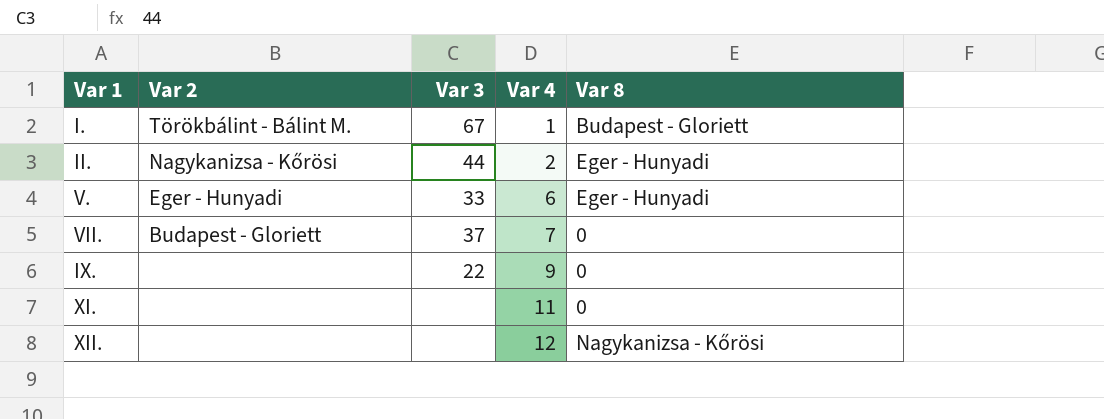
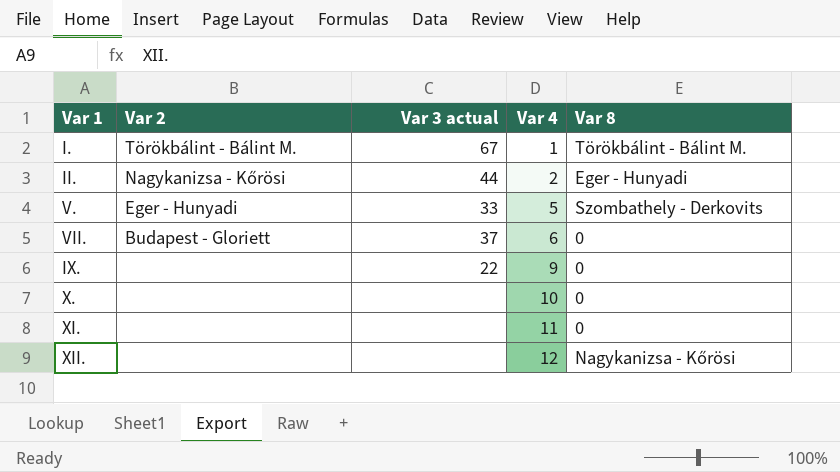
column name: Var 3 -> Var 3 actual
I. | Var 8: Budapest - Gloriett -> Törökbálint - Bálint M.
V. | Var 4: 6 -> 5
V. | Var 8: Eger - Hunyadi -> Szombathely - Derkovits
VII. | Var 4: 7 -> 6
row X.: none -> none | none | 10 | 0

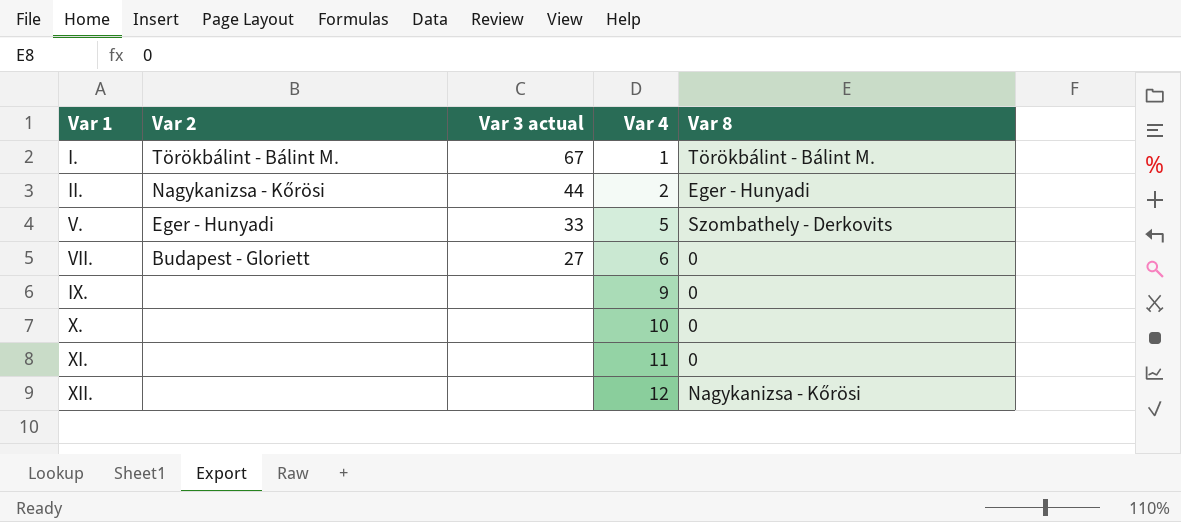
VII. | Var 3 actual: 37 -> 27
IX. | Var 3 actual: 22 -> none

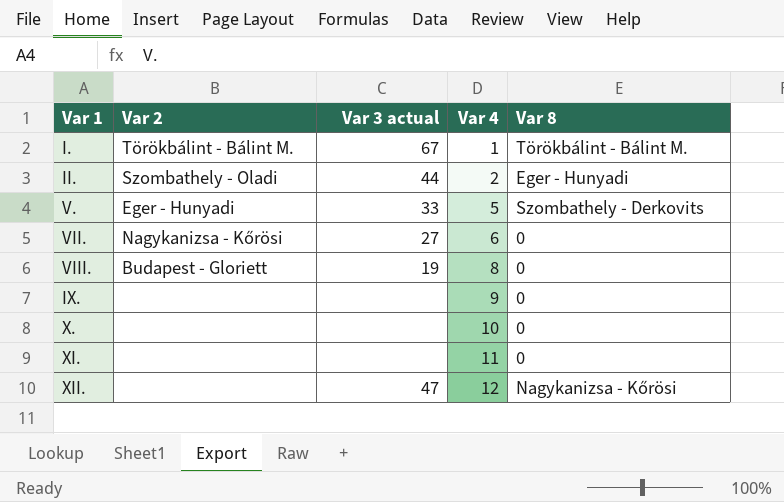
II. | Var 2: Nagykanizsa - Kőrösi -> Szombathely - Oladi
VII. | Var 2: Budapest - Gloriett -> Nagykanizsa - Kőrösi
row VIII.: none -> Budapest - Gloriett | 19 | 8 | 0
XII. | Var 3 actual: none -> 47

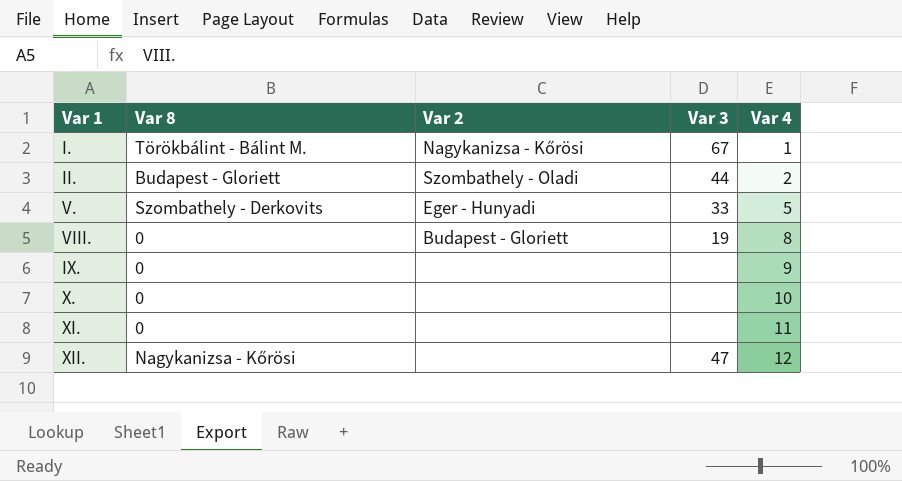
column Var 8 | position: 5 -> 2
column name: Var 3 actual -> Var 3
row VII.: Nagykanizsa - Kőrösi | 27 | 6 | 0 -> none
I. | Var 2: Törökbálint - Bálint M. -> Nagykanizsa - Kőrösi
II. | Var 8: Eger - Hunyadi -> Budapest - Gloriett

